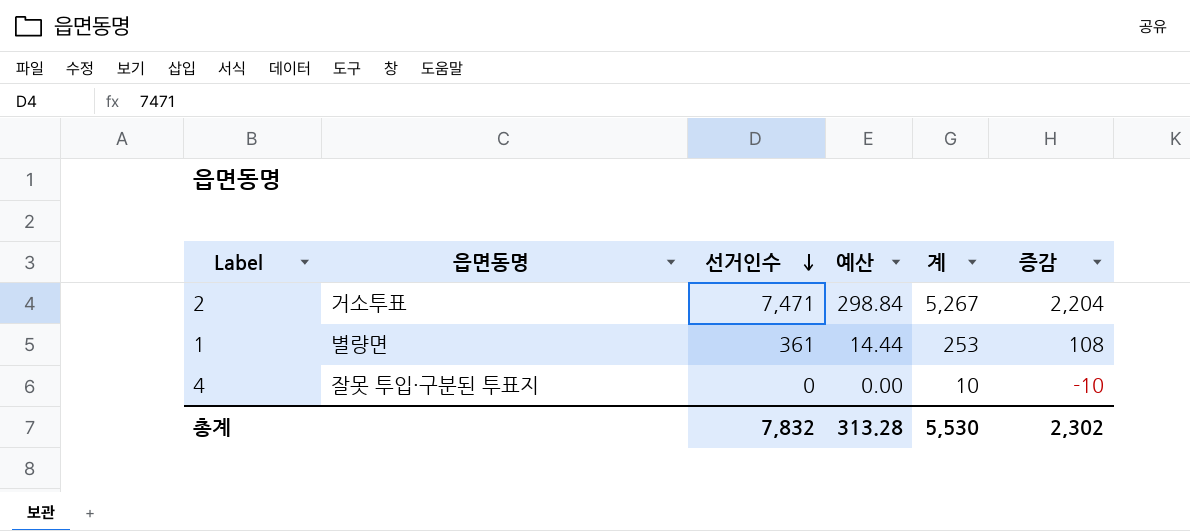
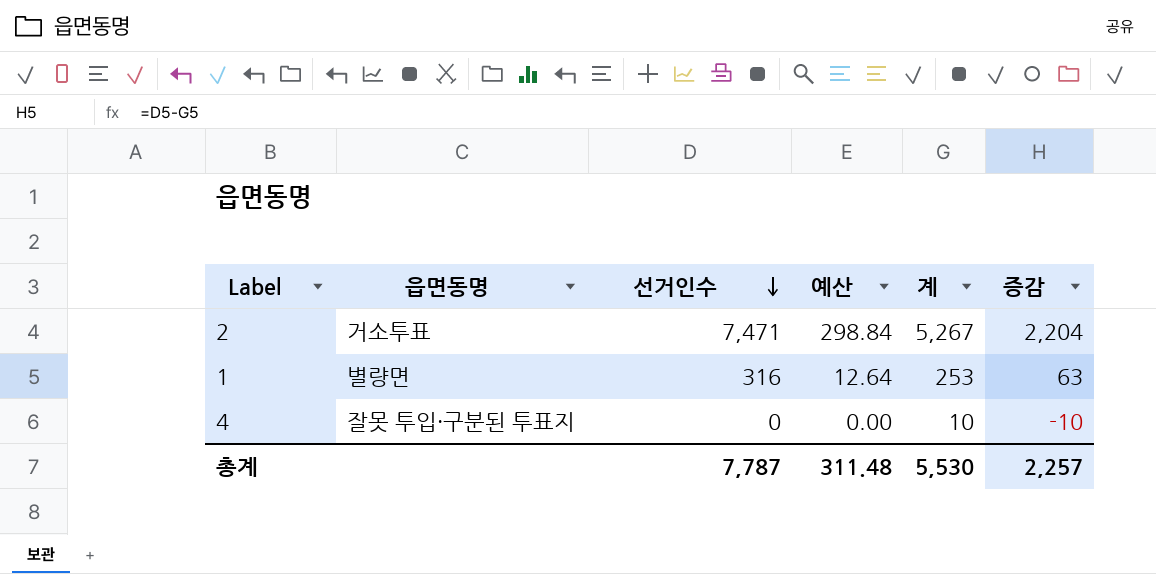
1 | 선거인수: 361 -> 316
1 | 예산: 14.44 -> 12.64
1 | 증감: 108 -> 63
총계 | 선거인수: 7,832 -> 7,787
총계 | 예산: 313.28 -> 311.48
총계 | 증감: 2,302 -> 2,257

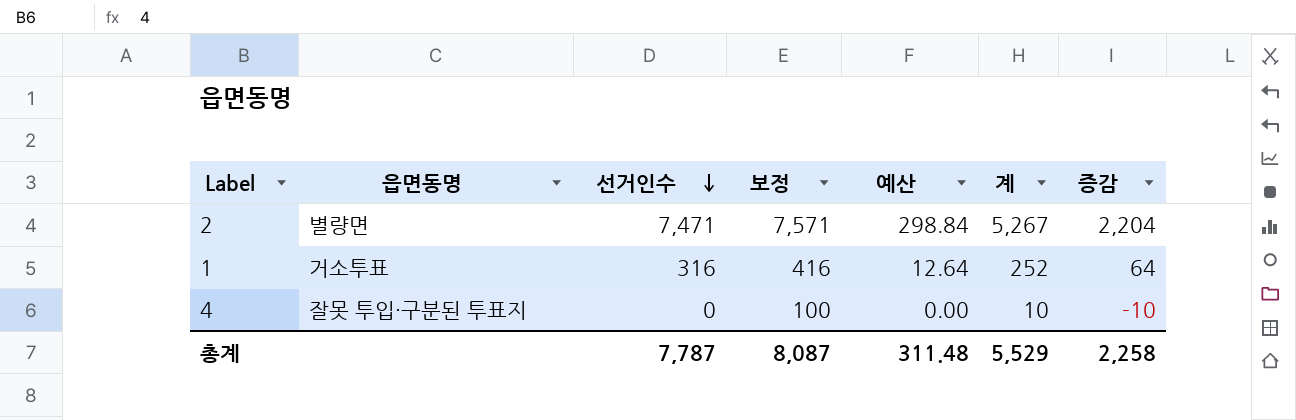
column 보정 | formula: none -> [선거인수] + 100
2 | 읍면동명: 거소투표 -> 별량면
1 | 읍면동명: 별량면 -> 거소투표
1 | 계: 253 -> 252
1 | 증감: 63 -> 64
총계 | 계: 5,530 -> 5,529
총계 | 증감: 2,257 -> 2,258

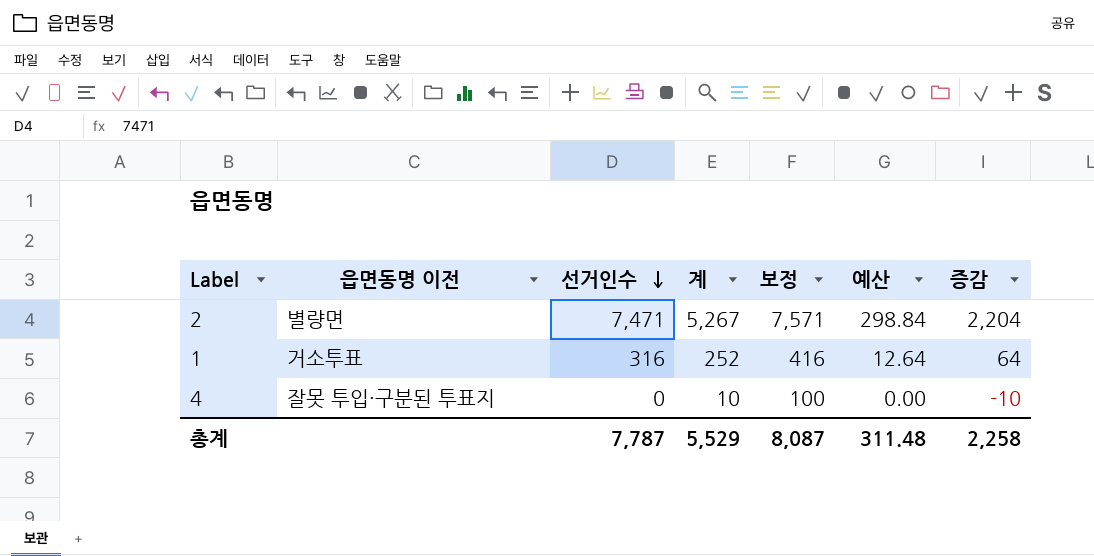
column name: 읍면동명 -> 읍면동명 이전
column 계 | position: 6 -> 4

